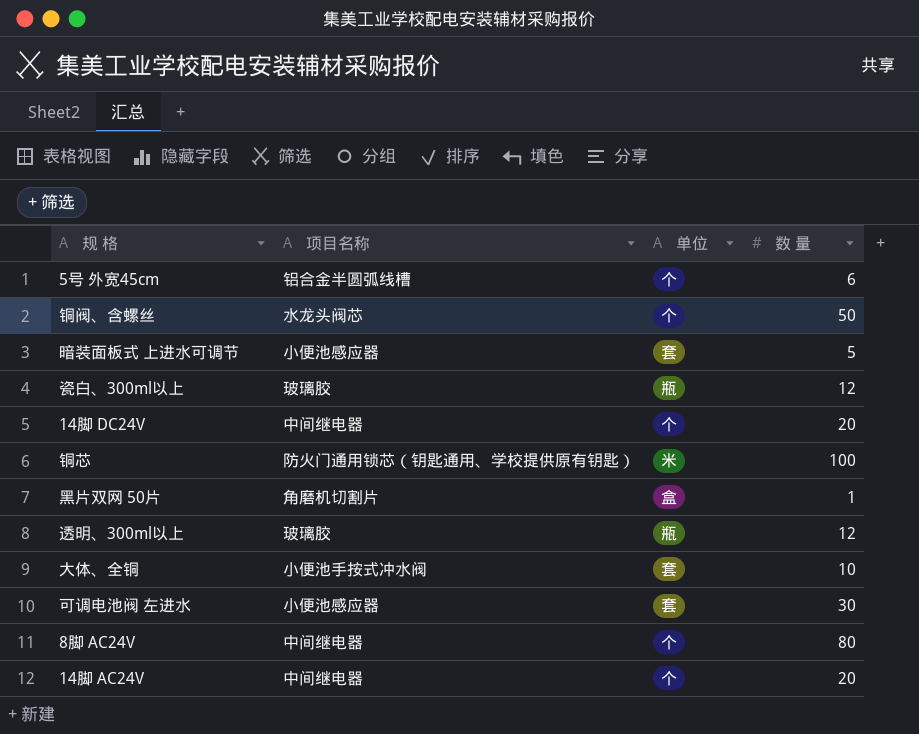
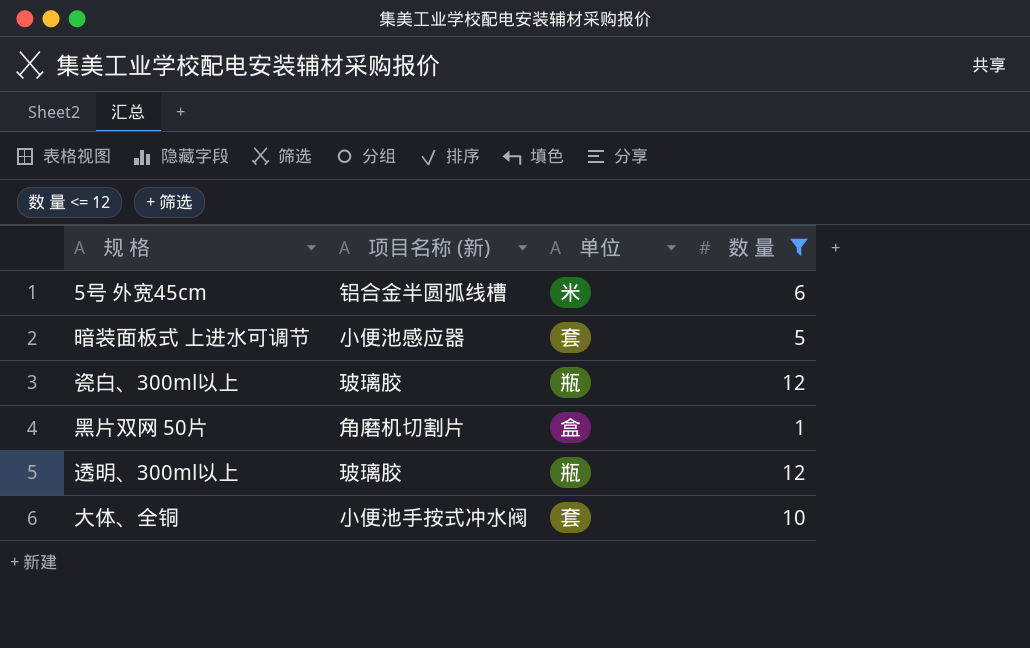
filter: none -> 数 量 <= 12
column name: 项目名称 -> 项目名称 (新)
5号 外宽45cm | 单位: 个 -> 米

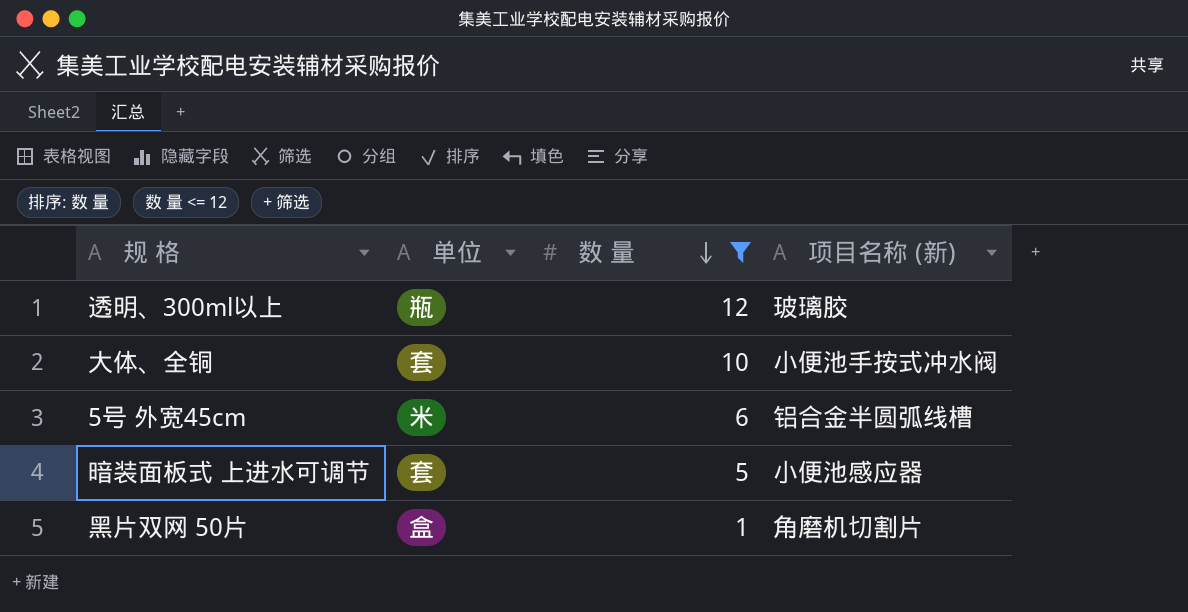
row order: none -> 数 量 descending
column 项目名称 (新) | position: 2 -> 4
row 瓷白、300ml以上: 玻璃胶 | 瓶 | 12 -> none

